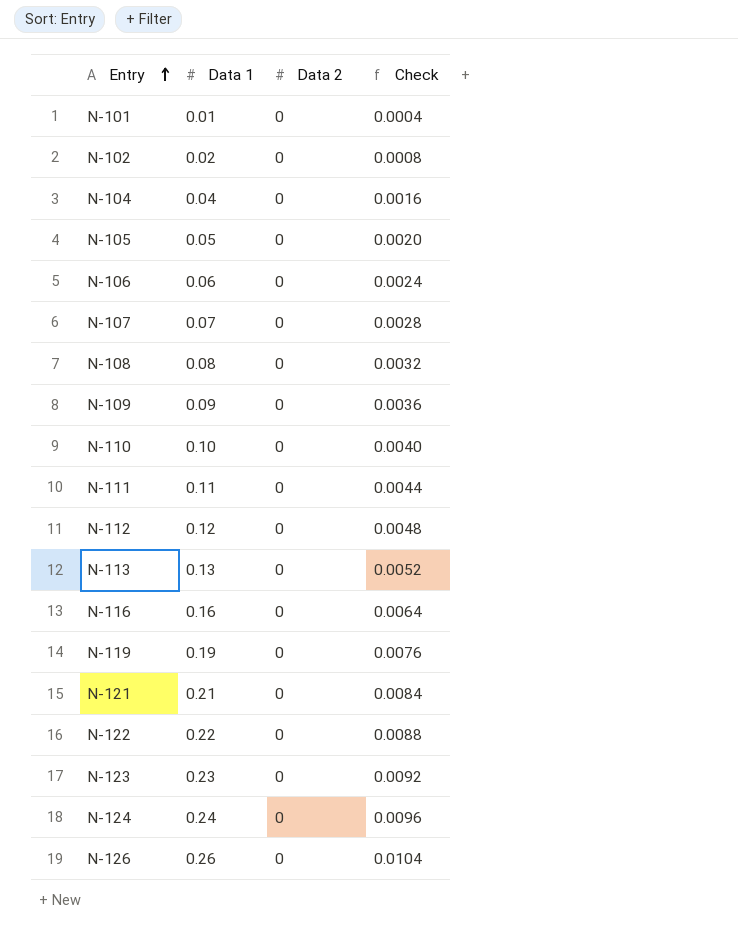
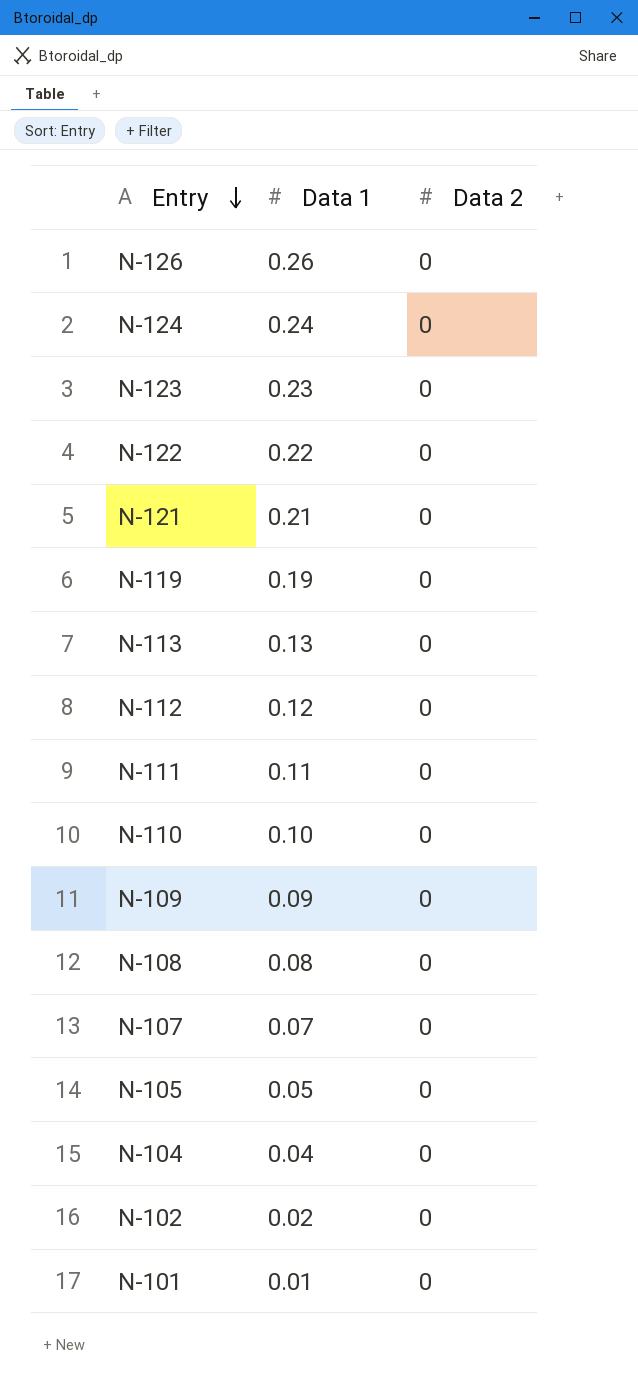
row order: Entry ascending -> Entry descending
column Check | formula: [Data 1] * 0.04 -> none
row N-106: 0.06 | 0 | 0.0024 -> none
row N-116: 0.16 | 0 | 0.0064 -> none

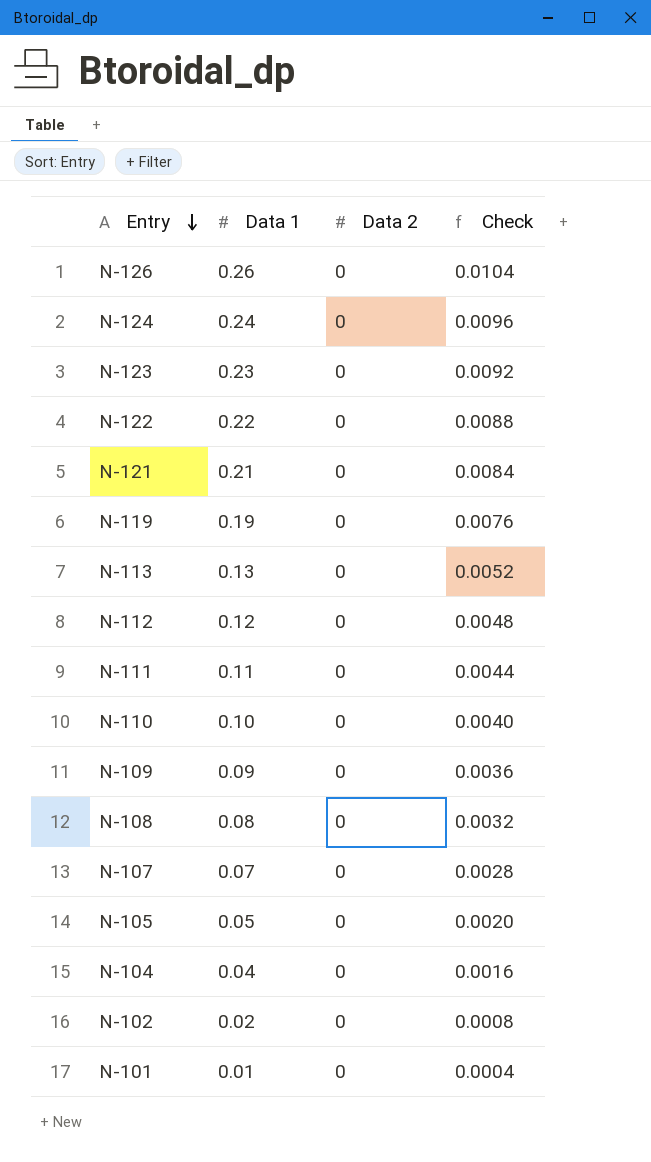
column Check | formula: none -> [Data 1] * 0.04

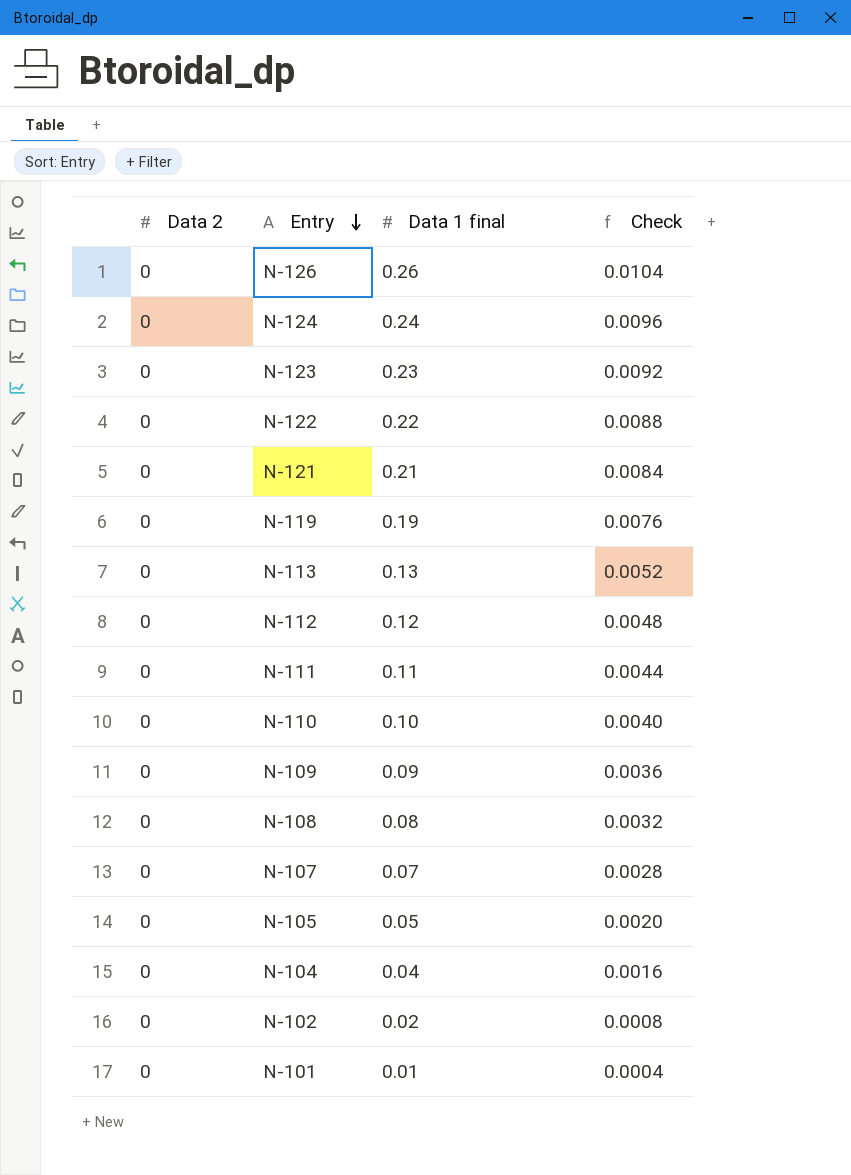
column Data 2 | position: 3 -> 1
column name: Data 1 -> Data 1 final

